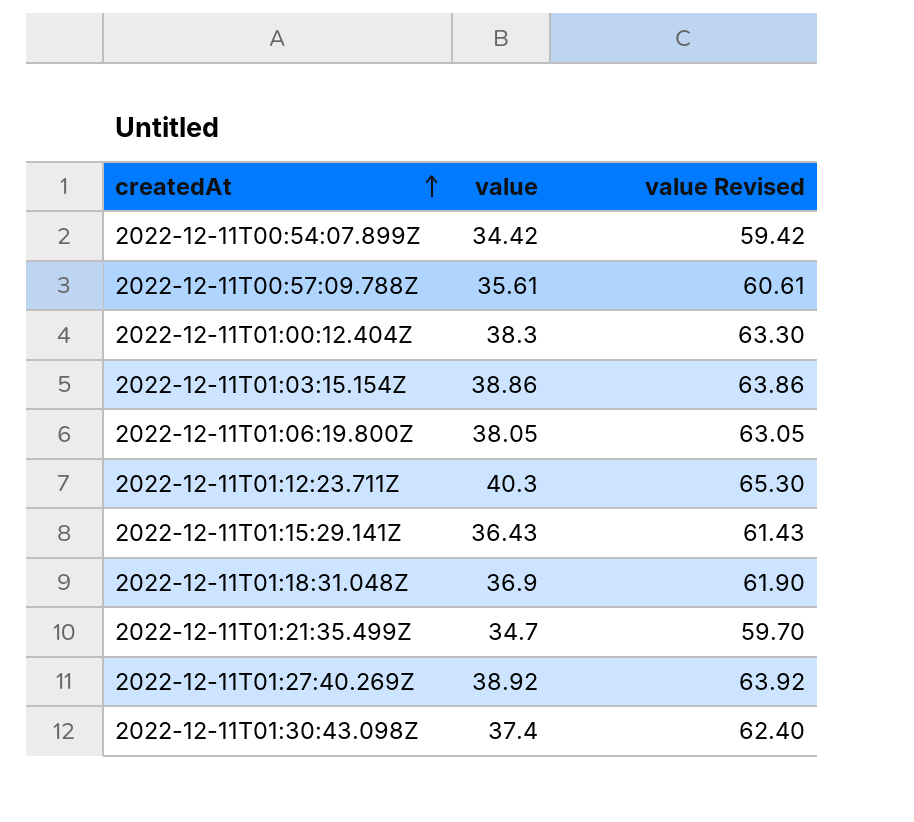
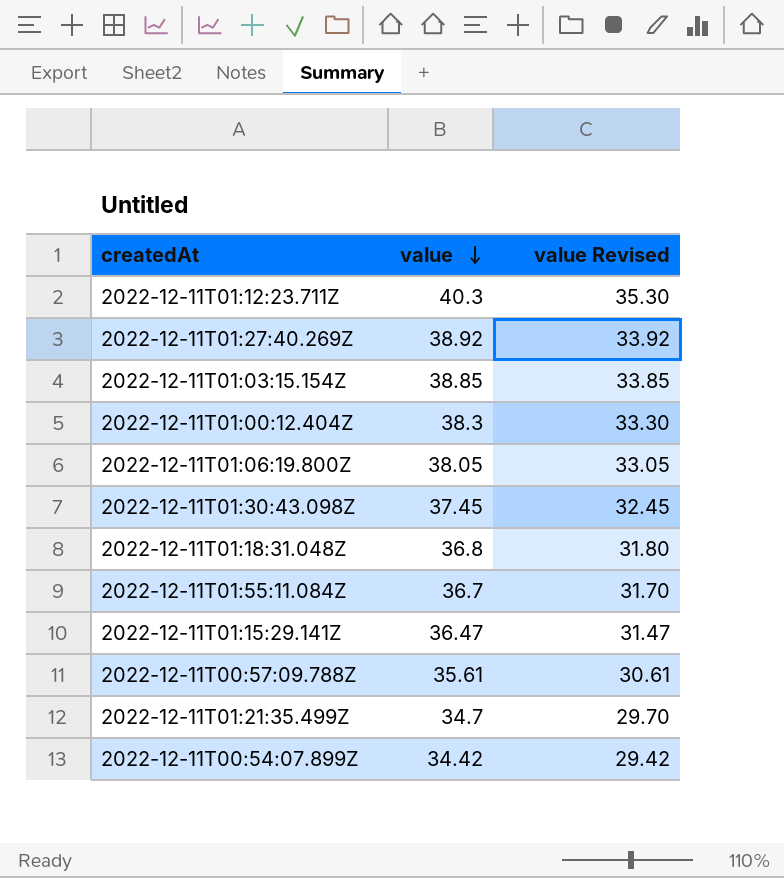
row order: createdAt ascending -> value descending
column value Revised | formula: [value] + 25 -> [value] - 5
2022-12-11T01:03:15.154Z | value: 38.86 -> 38.85
2022-12-11T01:30:43.098Z | value: 37.4 -> 37.45
2022-12-11T01:18:31.048Z | value: 36.9 -> 36.8
row 2022-12-11T01:55:11.084Z: none -> 36.7 | 31.70
2022-12-11T01:15:29.141Z | value: 36.43 -> 36.47

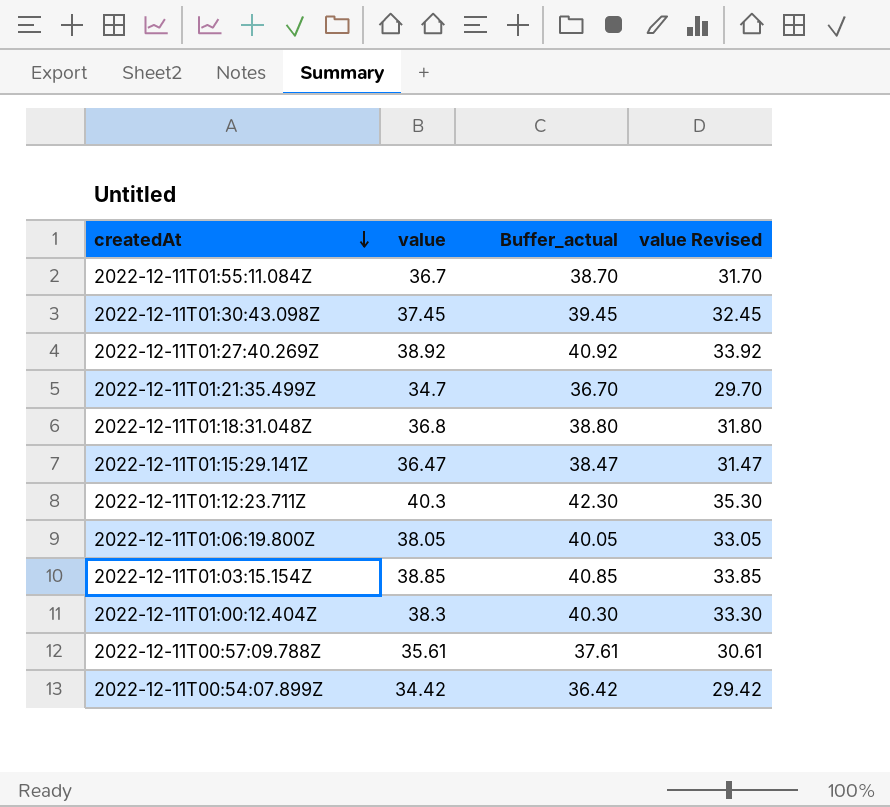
row order: value descending -> createdAt descending
column Buffer_actual | formula: none -> [value] + 2

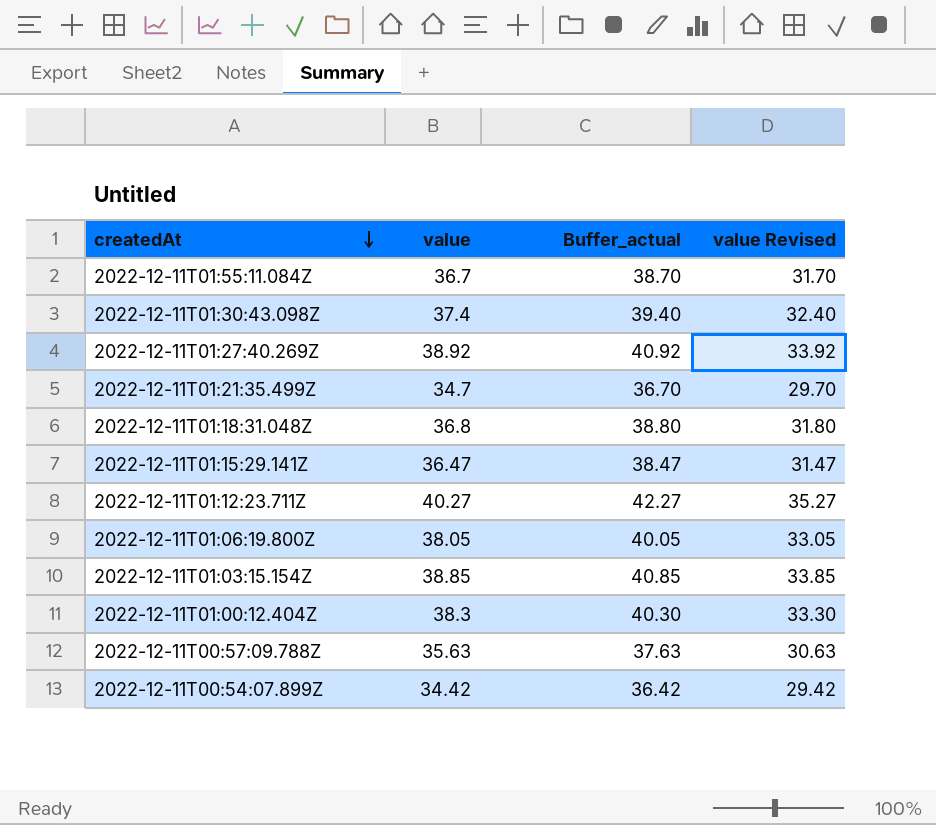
2022-12-11T01:30:43.098Z | value: 37.45 -> 37.4
2022-12-11T01:30:43.098Z | Buffer_actual: 39.45 -> 39.40
2022-12-11T01:30:43.098Z | value Revised: 32.45 -> 32.40
2022-12-11T01:12:23.711Z | value: 40.3 -> 40.27
2022-12-11T01:12:23.711Z | Buffer_actual: 42.30 -> 42.27
2022-12-11T01:12:23.711Z | value Revised: 35.30 -> 35.27
2022-12-11T00:57:09.788Z | value: 35.61 -> 35.63
2022-12-11T00:57:09.788Z | Buffer_actual: 37.61 -> 37.63
2022-12-11T00:57:09.788Z | value Revised: 30.61 -> 30.63

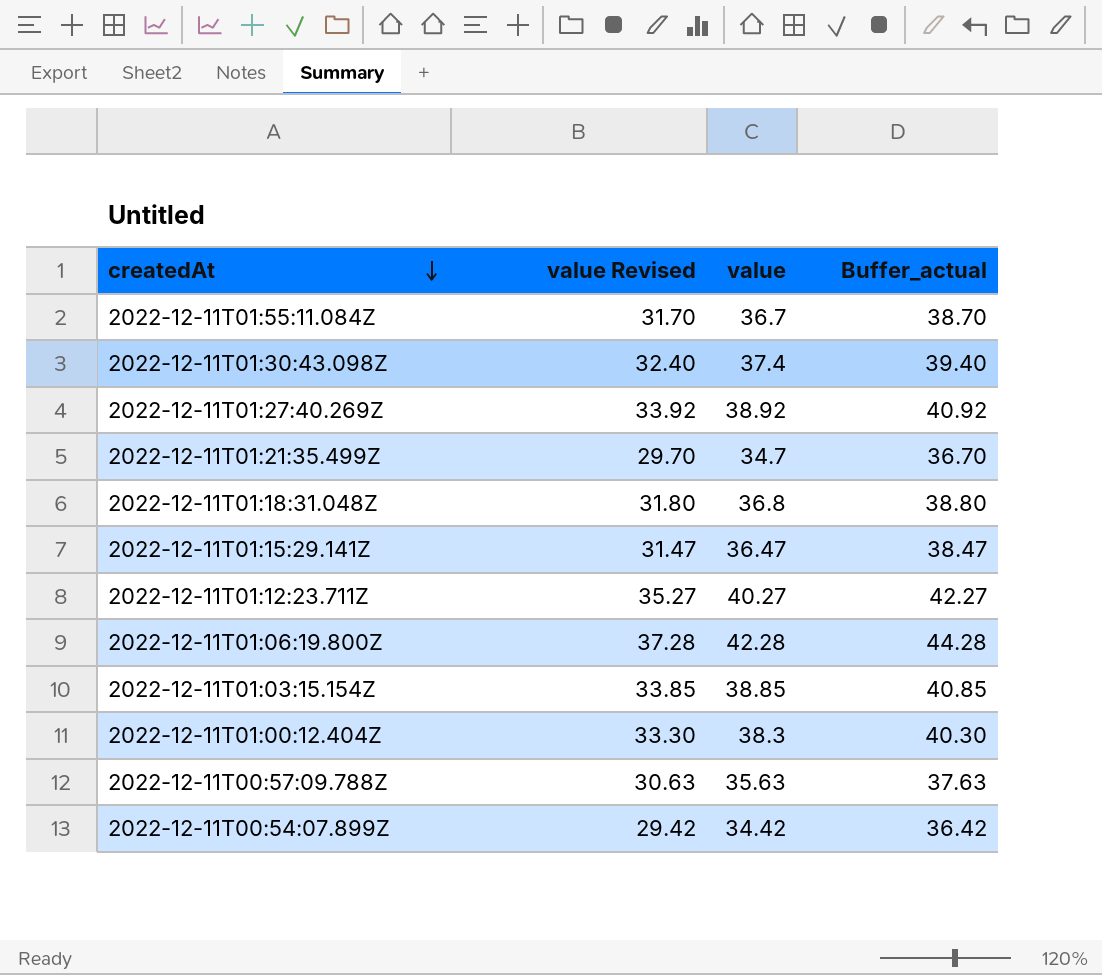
column value Revised | position: 4 -> 2
2022-12-11T01:06:19.800Z | value Revised: 33.05 -> 37.28
2022-12-11T01:06:19.800Z | value: 38.05 -> 42.28
2022-12-11T01:06:19.800Z | Buffer_actual: 40.05 -> 44.28

